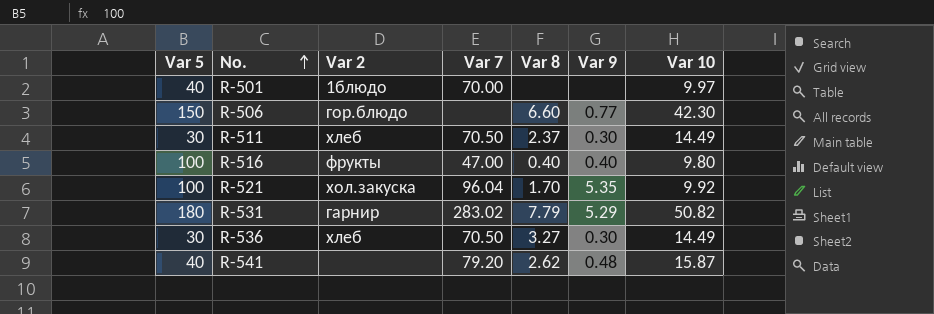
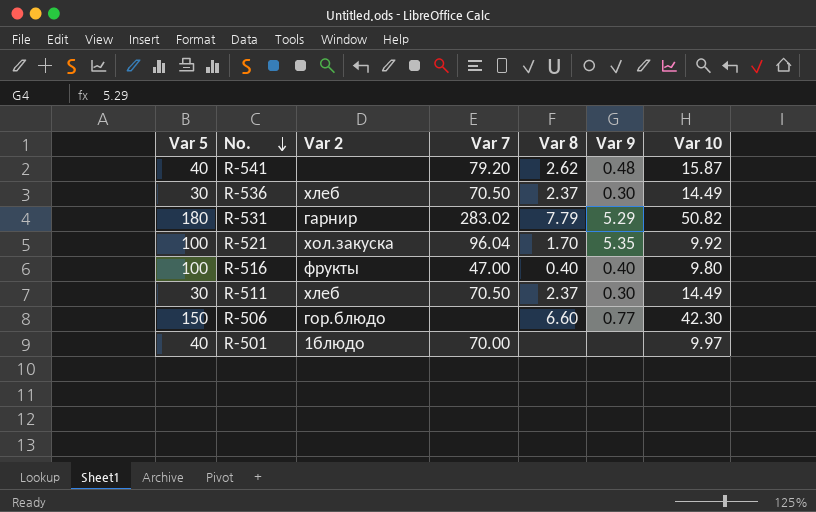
row order: No. ascending -> No. descending
R-536 | Var 8: 3.27 -> 2.37

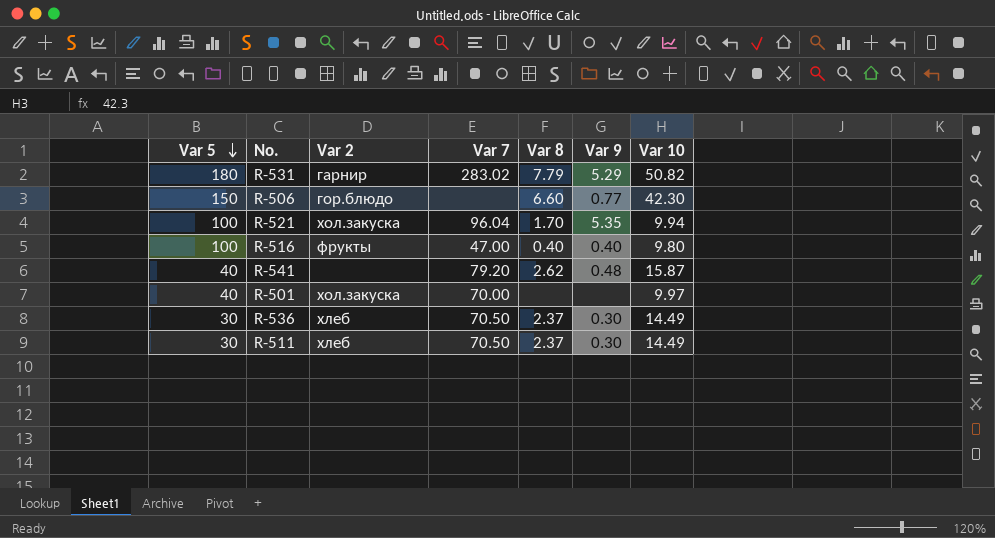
row order: No. descending -> Var 5 descending
R-521 | Var 10: 9.92 -> 9.94
R-501 | Var 2: 1блюдо -> хол.закуска

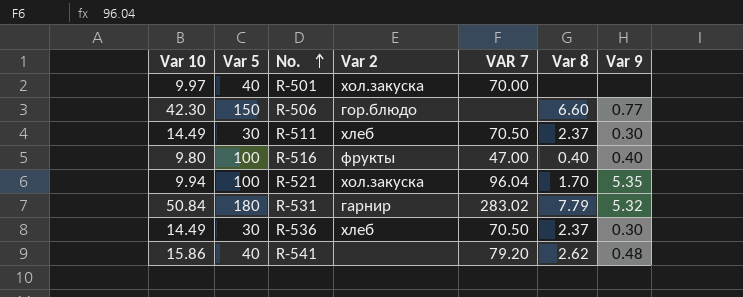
row order: Var 5 descending -> No. ascending
column Var 10 | position: 7 -> 1
column name: Var 7 -> VAR 7
R-531 | Var 10: 50.82 -> 50.84
R-531 | Var 9: 5.29 -> 5.32
R-541 | Var 10: 15.87 -> 15.86

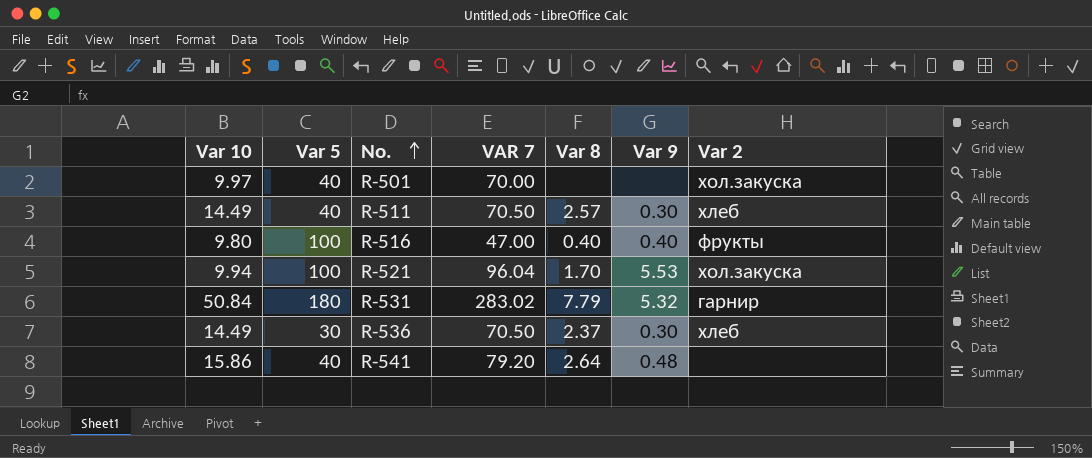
column Var 2 | position: 4 -> 7
row R-506: 42.30 | 150 | гор.блюдо | none | 6.60 | 0.77 -> none
R-511 | Var 5: 30 -> 40
R-511 | Var 8: 2.37 -> 2.57
R-521 | Var 9: 5.35 -> 5.53
R-541 | Var 8: 2.62 -> 2.64

